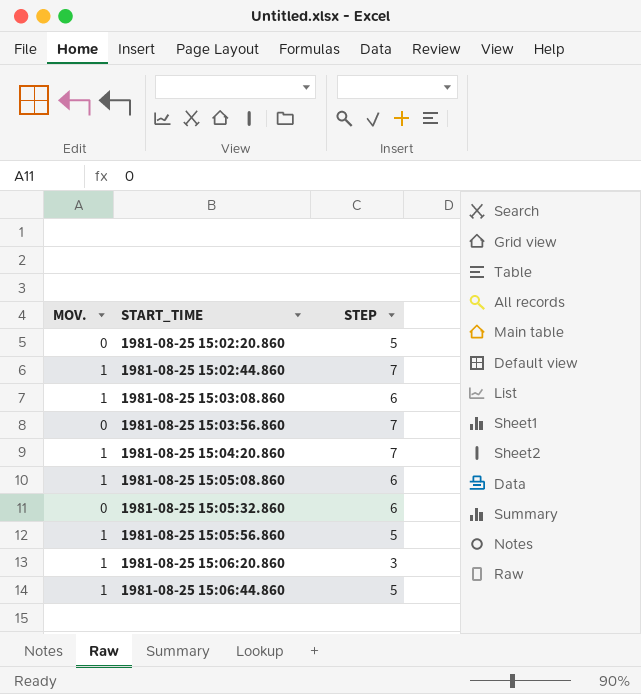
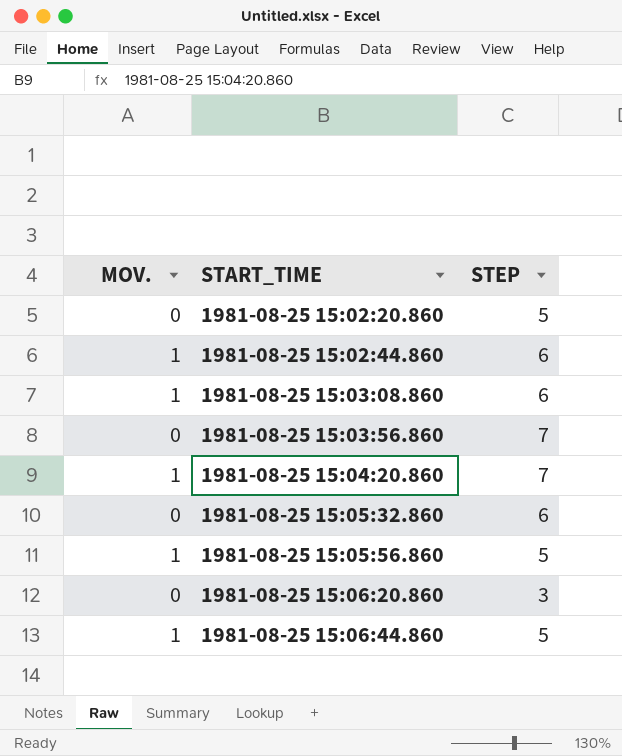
row 1981-08-25 15:05:08.860: 1 | 6 -> none
1981-08-25 15:02:44.860 | STEP: 7 -> 6
1981-08-25 15:06:20.860 | MOV.: 1 -> 0

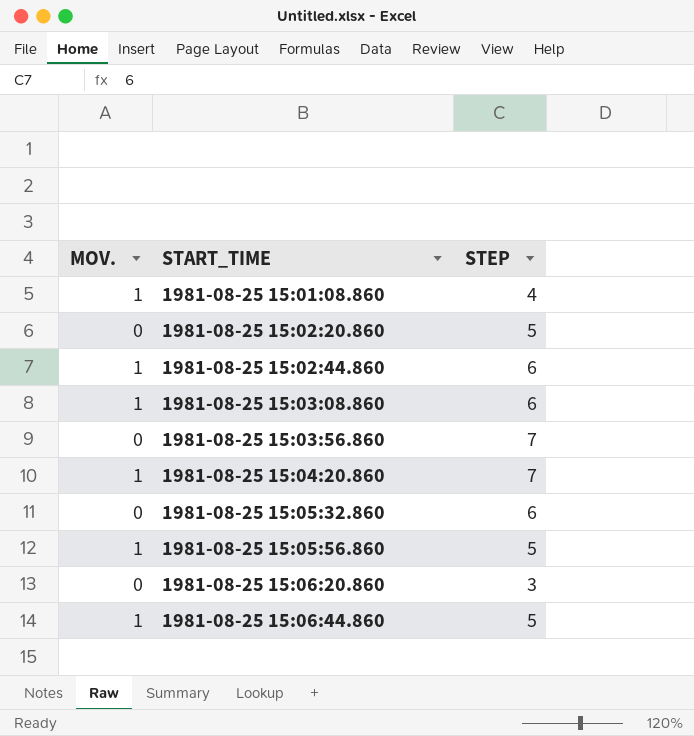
row 1981-08-25 15:01:08.860: none -> 1 | 4

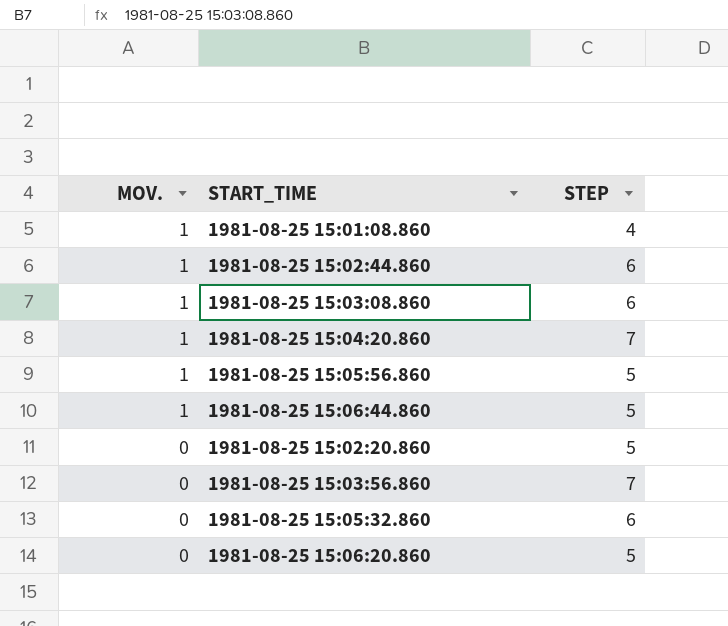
row order: START_TIME ascending -> MOV. descending
1981-08-25 15:06:20.860 | STEP: 3 -> 5

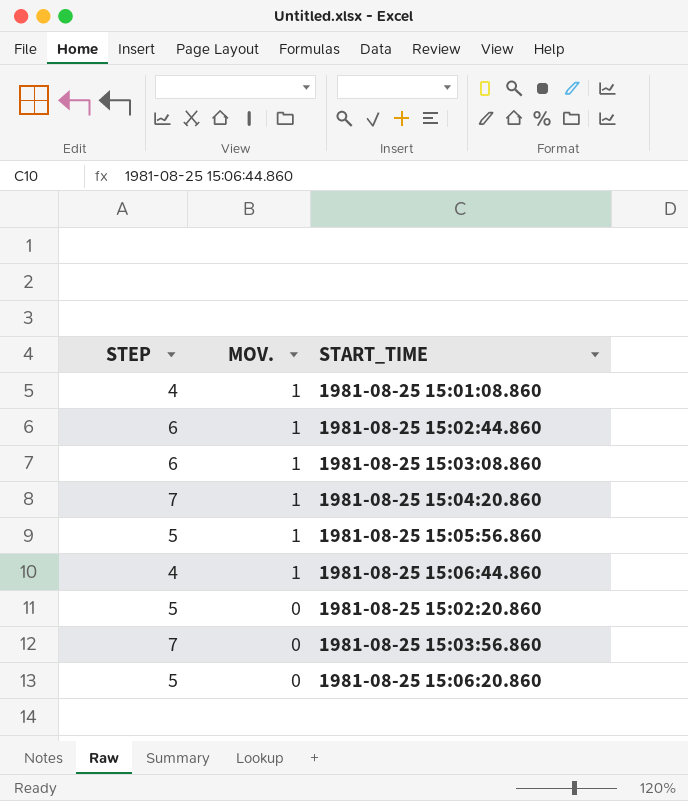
column STEP | position: 3 -> 1
row 1981-08-25 15:05:32.860: 0 | 6 -> none
1981-08-25 15:06:44.860 | STEP: 5 -> 4

